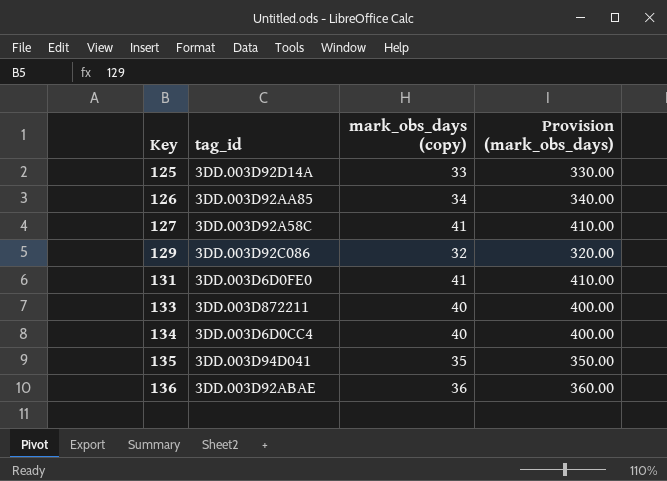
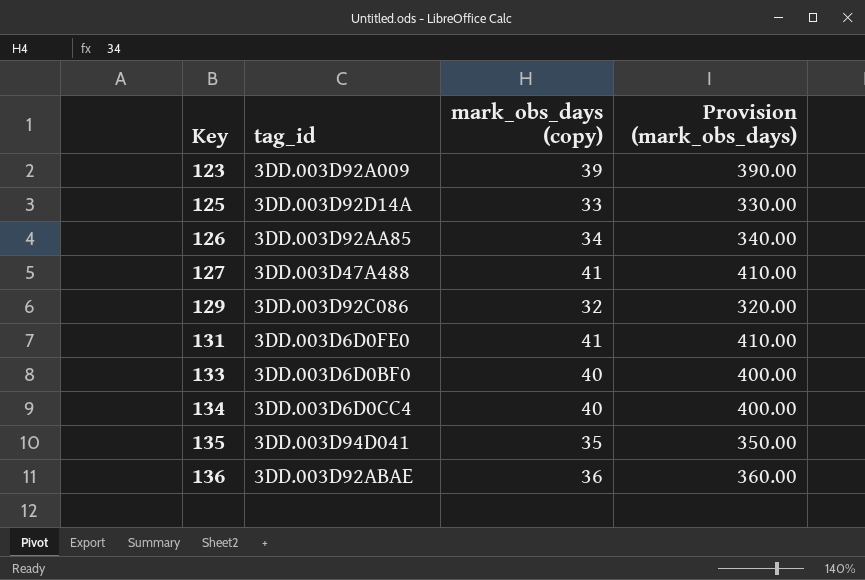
row 123: none -> 3DD.003D92A009 | 39 | 390.00
127 | tag_id: 3DD.003D92A58C -> 3DD.003D47A488
133 | tag_id: 3DD.003D872211 -> 3DD.003D6D0BF0

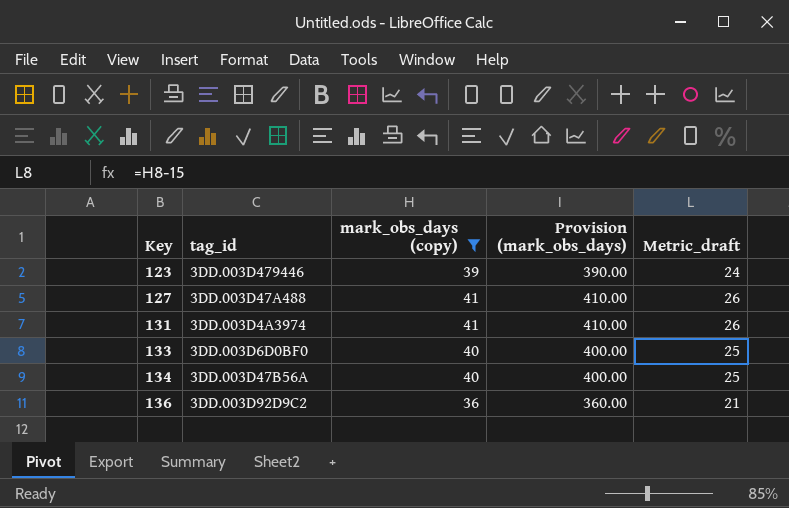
filter: none -> mark_obs_days (copy) >= 36
column Metric_draft | formula: none -> [mark_obs_days (copy)] - 15
123 | tag_id: 3DD.003D92A009 -> 3DD.003D479446
131 | tag_id: 3DD.003D6D0FE0 -> 3DD.003D4A3974
134 | tag_id: 3DD.003D6D0CC4 -> 3DD.003D47B56A
136 | tag_id: 3DD.003D92ABAE -> 3DD.003D92D9C2

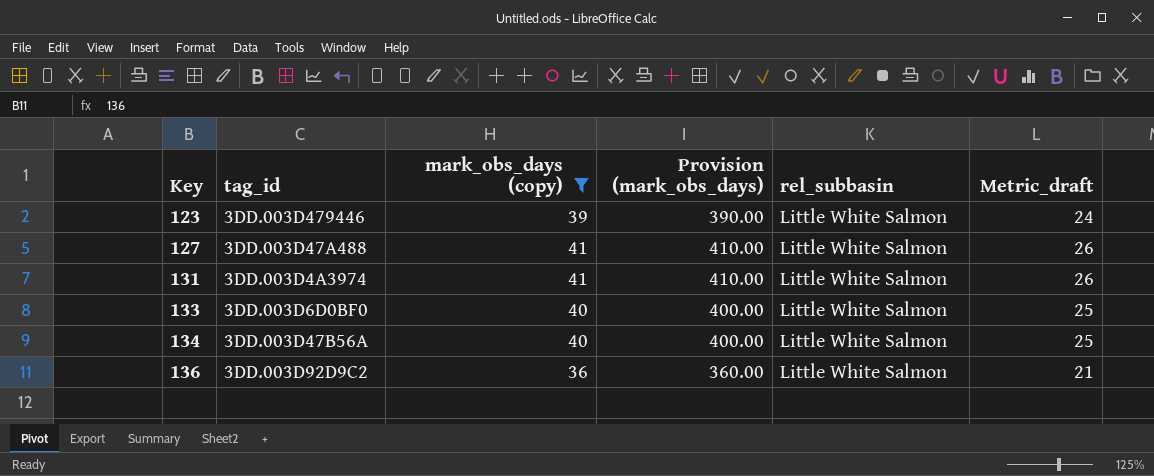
column rel_subbasin | position: none -> 5

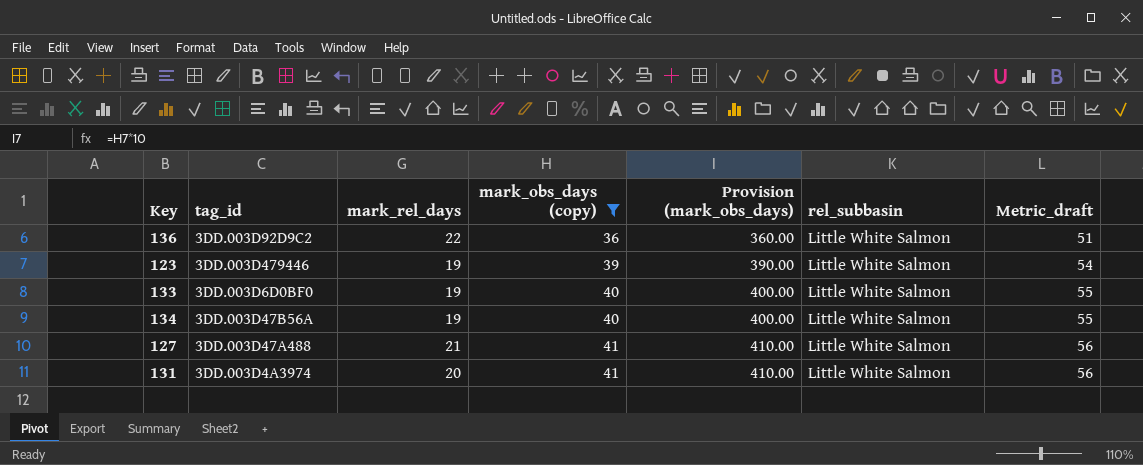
row order: Key ascending -> mark_obs_days (copy) ascending
column mark_rel_days | position: none -> 3
column Metric_draft | formula: [mark_obs_days (copy)] - 15 -> [mark_obs_days (copy)] + 15

